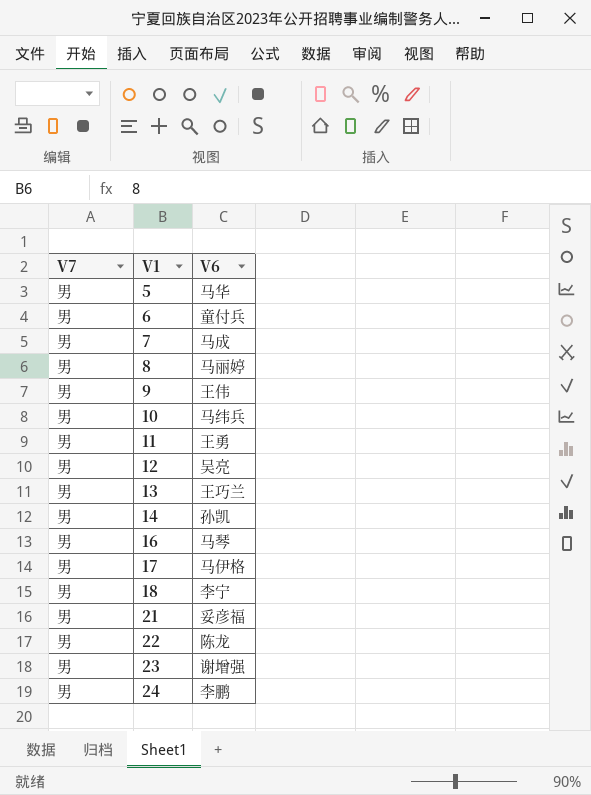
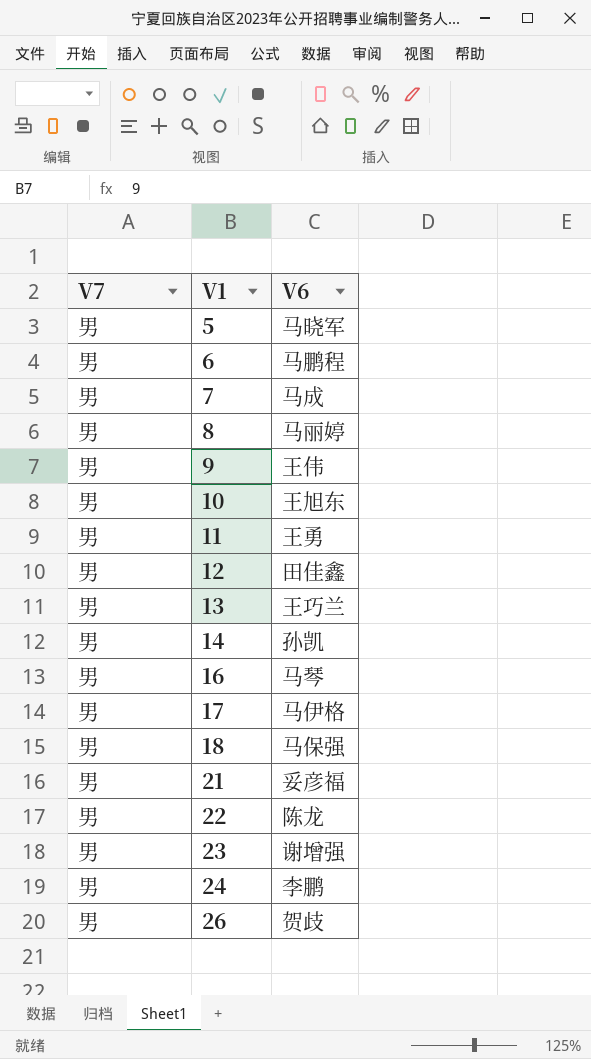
5 | V6: 马华 -> 马晓军
6 | V6: 童付兵 -> 马鹏程
10 | V6: 马纬兵 -> 王旭东
12 | V6: 吴亮 -> 田佳鑫
18 | V6: 李宁 -> 马保强
row 26: none -> 男 | 贺歧

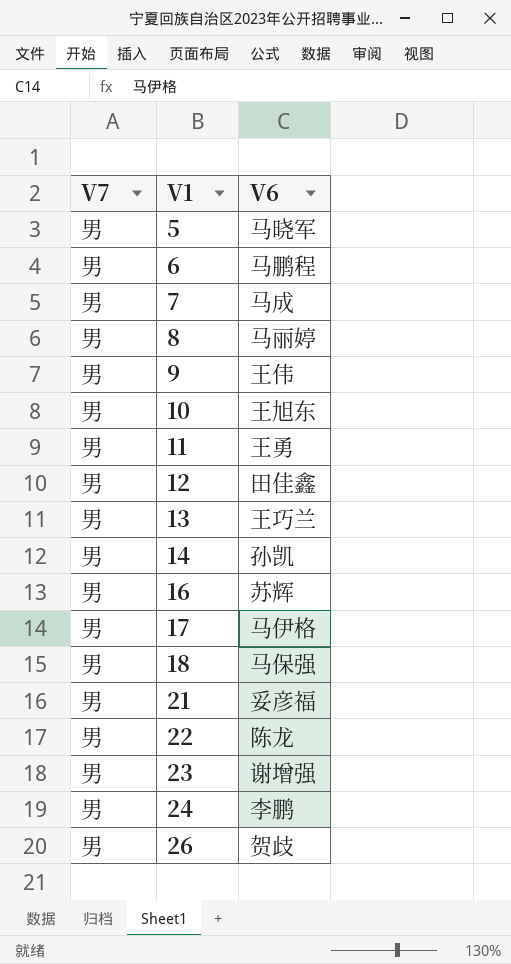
16 | V6: 马琴 -> 苏辉

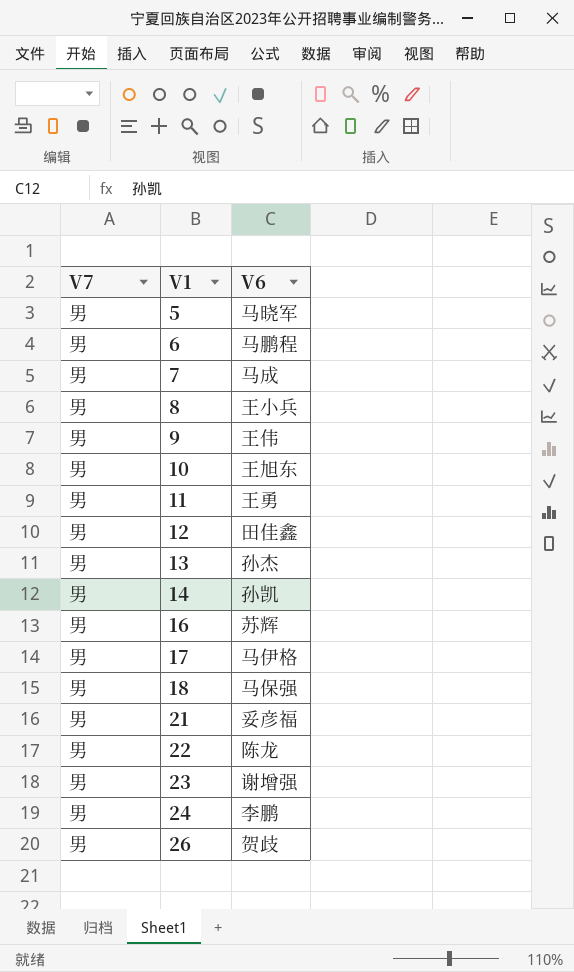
8 | V6: 马丽婷 -> 王小兵
13 | V6: 王巧兰 -> 孙杰

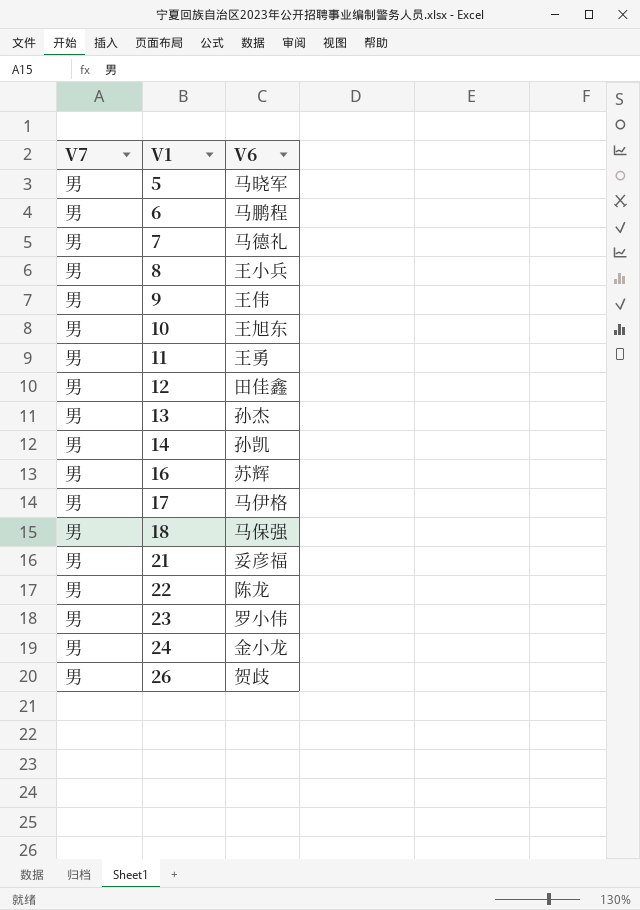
7 | V6: 马成 -> 马德礼
23 | V6: 谢增强 -> 罗小伟
24 | V6: 李鹏 -> 金小龙

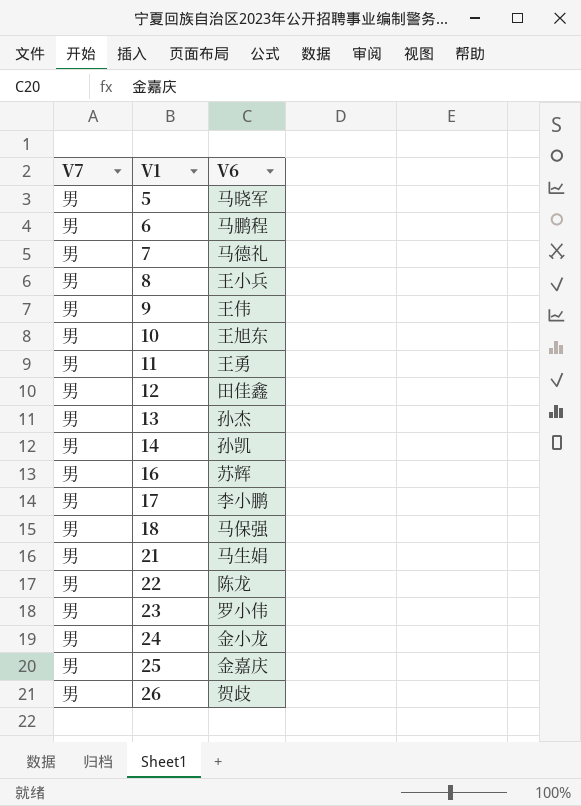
17 | V6: 马伊格 -> 李小鹏
21 | V6: 妥彦福 -> 马生娟
row 25: none -> 男 | 金嘉庆

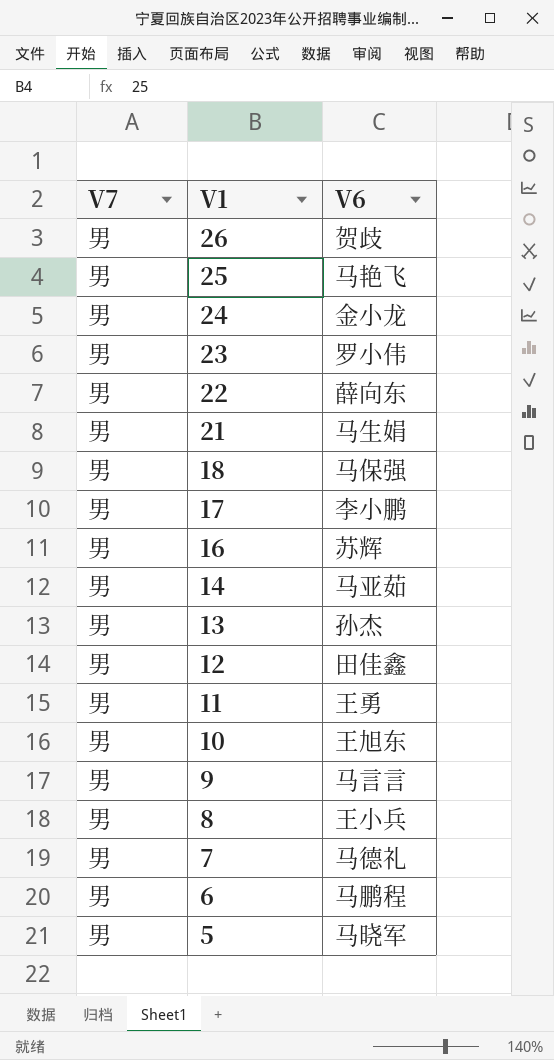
row order: V1 ascending -> V1 descending
25 | V6: 金嘉庆 -> 马艳飞
22 | V6: 陈龙 -> 薛向东
14 | V6: 孙凯 -> 马亚茹
9 | V6: 王伟 -> 马言言

